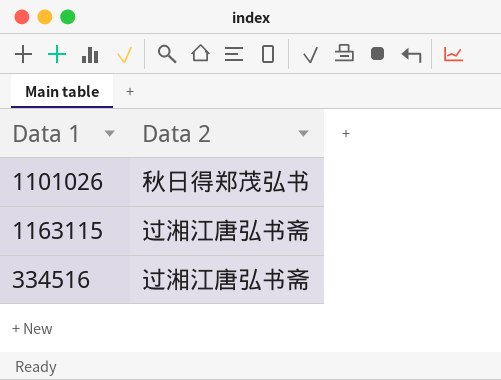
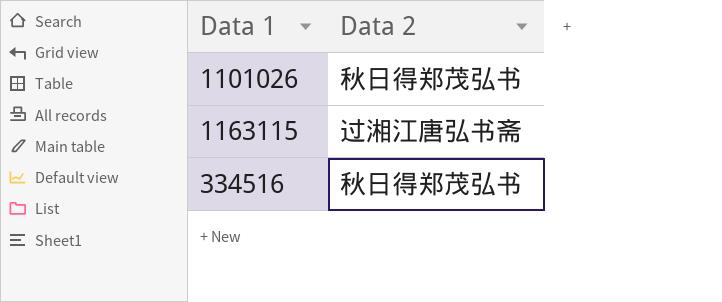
334516 | Data 2: 过湘江唐弘书斋 -> 秋日得郑茂弘书

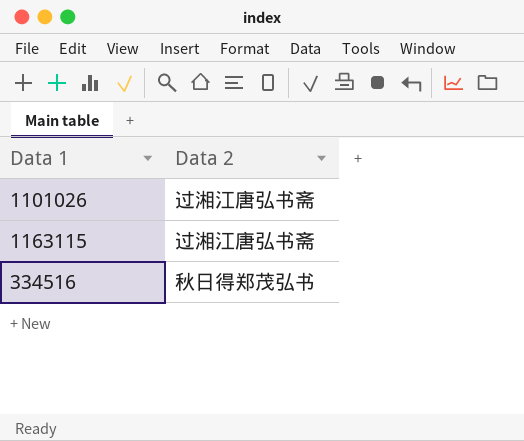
1101026 | Data 2: 秋日得郑茂弘书 -> 过湘江唐弘书斋

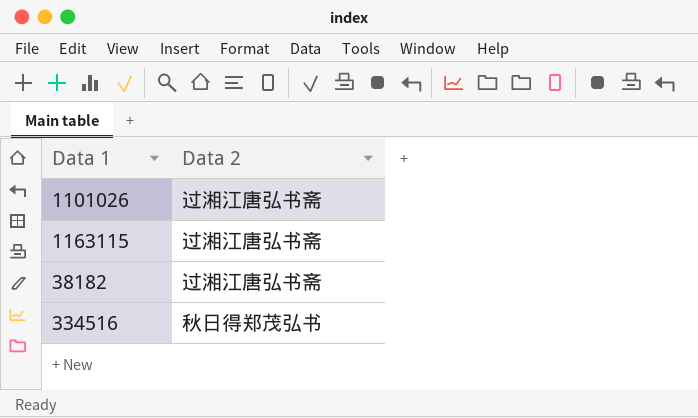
row 38182: none -> 过湘江唐弘书斋

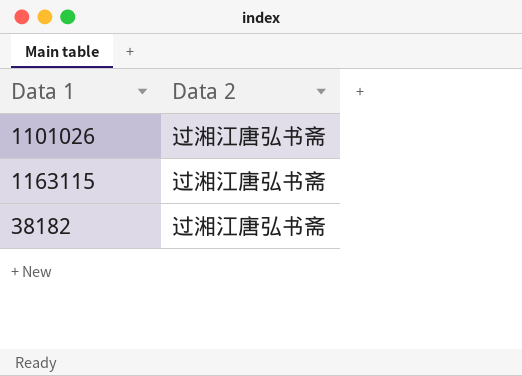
row 334516: 秋日得郑茂弘书 -> none

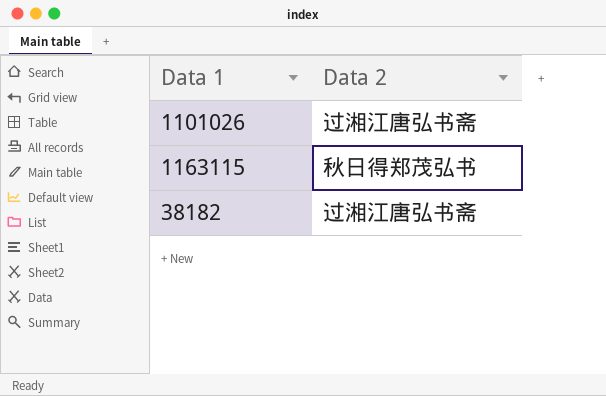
1163115 | Data 2: 过湘江唐弘书斋 -> 秋日得郑茂弘书

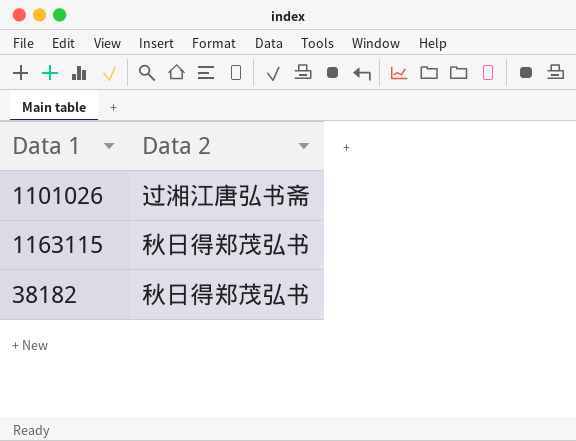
38182 | Data 2: 过湘江唐弘书斋 -> 秋日得郑茂弘书

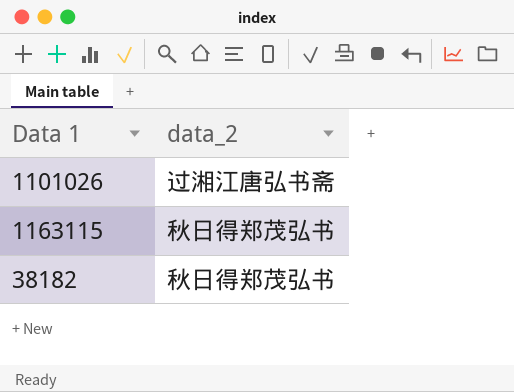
column name: Data 2 -> data_2

